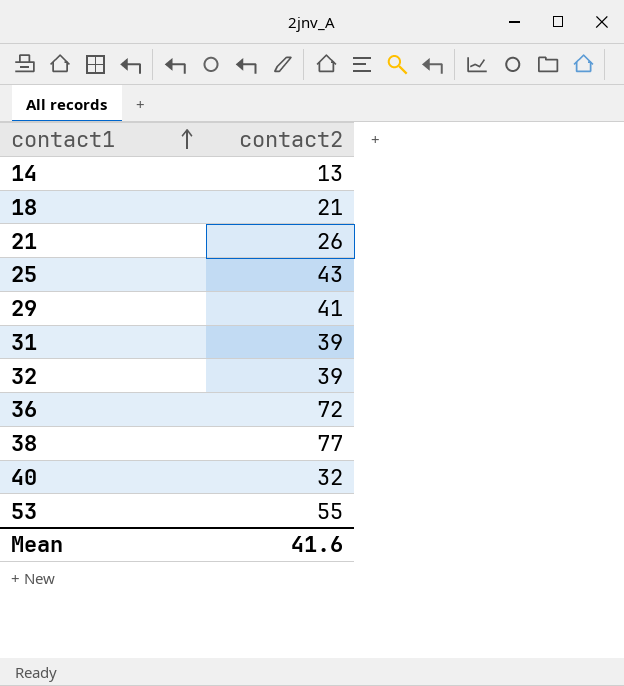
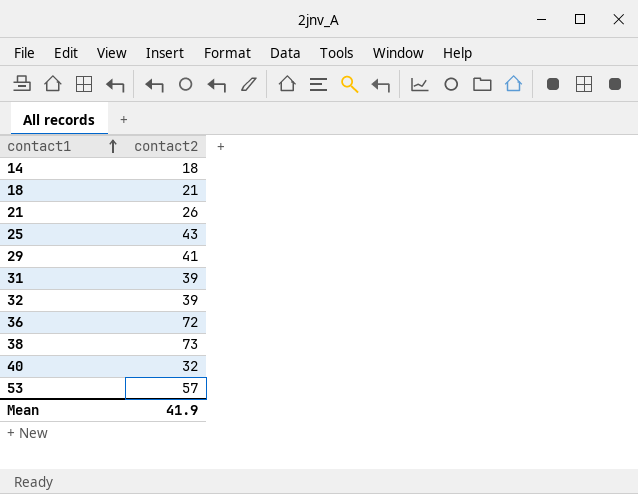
14 | contact2: 13 -> 18
38 | contact2: 77 -> 73
53 | contact2: 55 -> 57
Mean | contact2: 41.6 -> 41.9

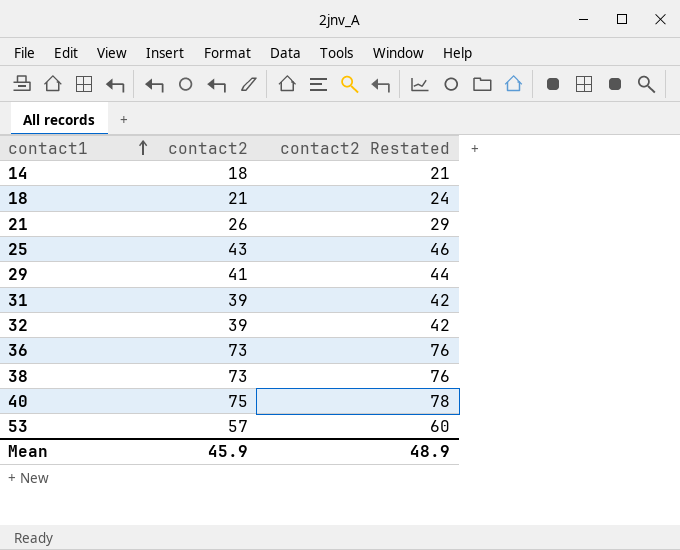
column contact2 Restated | formula: none -> [contact2] + 3
36 | contact2: 72 -> 73
40 | contact2: 32 -> 75
Mean | contact2: 41.9 -> 45.9

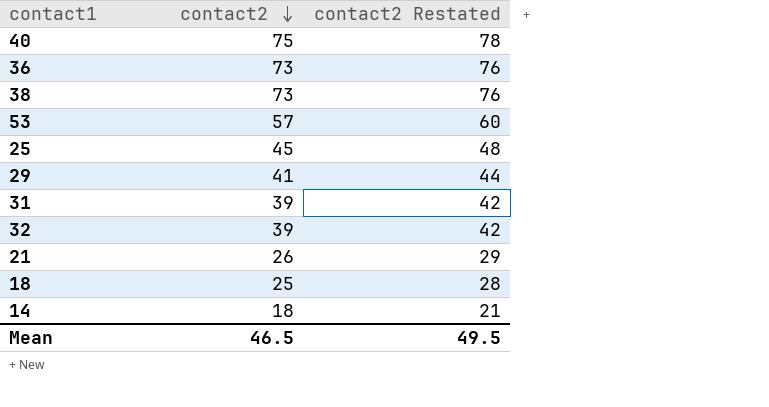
row order: contact1 ascending -> contact2 descending
25 | contact2: 43 -> 45
25 | contact2 Restated: 46 -> 48
18 | contact2: 21 -> 25
18 | contact2 Restated: 24 -> 28
Mean | contact2: 45.9 -> 46.5
Mean | contact2 Restated: 48.9 -> 49.5

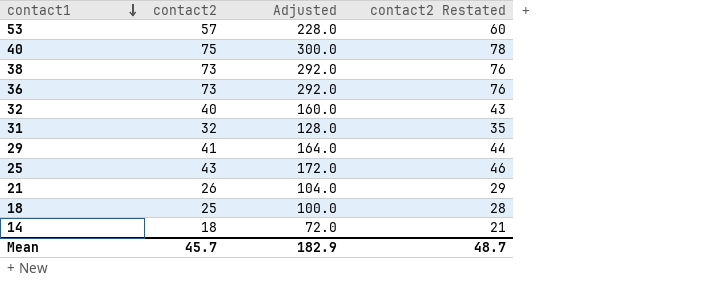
row order: contact2 descending -> contact1 descending
column Adjusted | formula: none -> [contact2] * 4
32 | contact2: 39 -> 40
32 | contact2 Restated: 42 -> 43
31 | contact2: 39 -> 32
31 | contact2 Restated: 42 -> 35
25 | contact2: 45 -> 43
25 | contact2 Restated: 48 -> 46
Mean | contact2: 46.5 -> 45.7
Mean | contact2 Restated: 49.5 -> 48.7

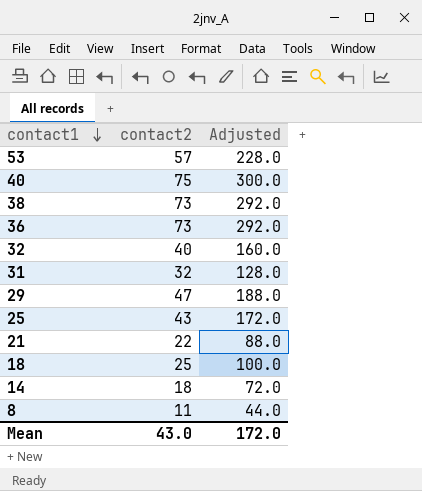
column contact2 Restated | formula: [contact2] + 3 -> none
29 | contact2: 41 -> 47
29 | Adjusted: 164.0 -> 188.0
21 | contact2: 26 -> 22
21 | Adjusted: 104.0 -> 88.0
row 8: none -> 11 | 44.0
Mean | contact2: 45.7 -> 43.0
Mean | Adjusted: 182.9 -> 172.0

